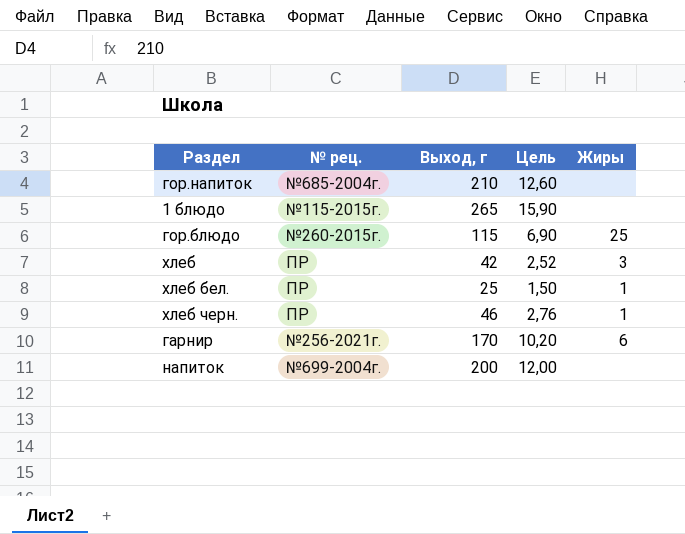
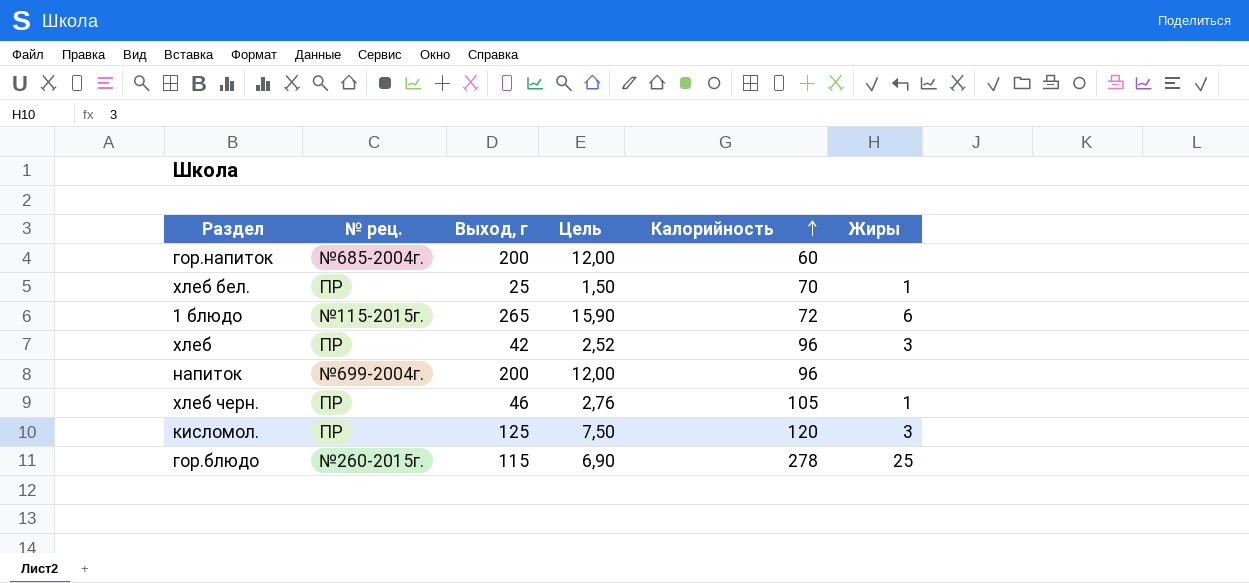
row order: none -> Калорийность ascending
column Калорийность | position: none -> 5
row гарнир: №256-2021г. | 170 | 10,20 | 6 -> none
гор.напиток | Выход, г: 210 -> 200
гор.напиток | Цель: 12,60 -> 12,00
1 блюдо | Жиры: none -> 6
row кисломол.: none -> ПР | 125 | 7,50 | 120 | 3

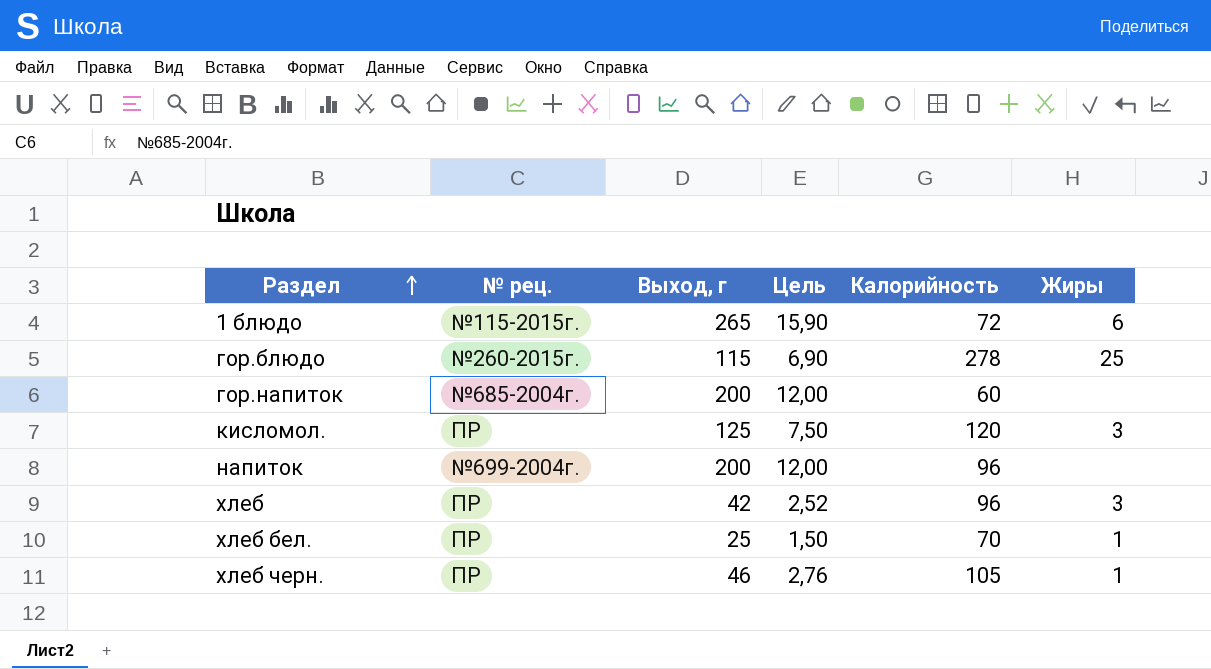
row order: Калорийность ascending -> Раздел ascending

